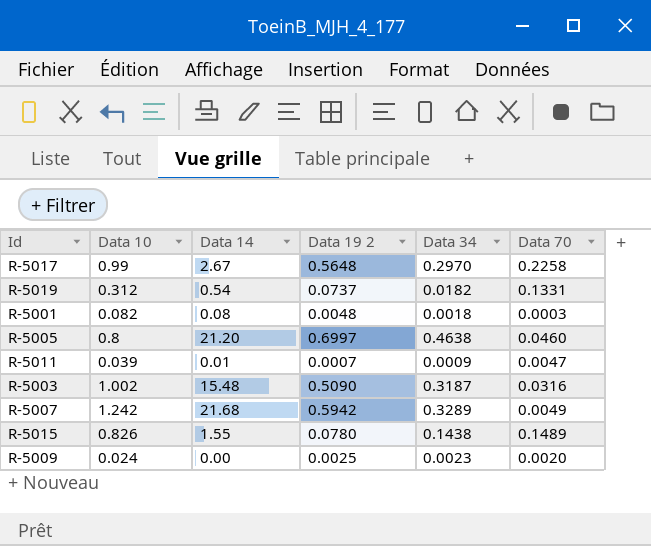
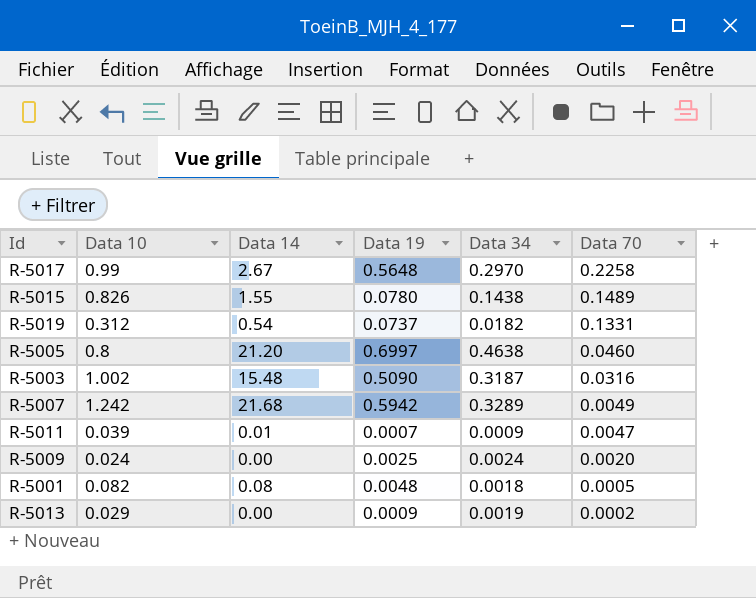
row order: none -> Data 70 descending
column name: Data 19 2 -> Data 19
R-5009 | Data 34: 0.0023 -> 0.0024
R-5001 | Data 70: 0.0003 -> 0.0005
row R-5013: none -> 0.029 | 0.00 | 0.0009 | 0.0019 | 0.0002

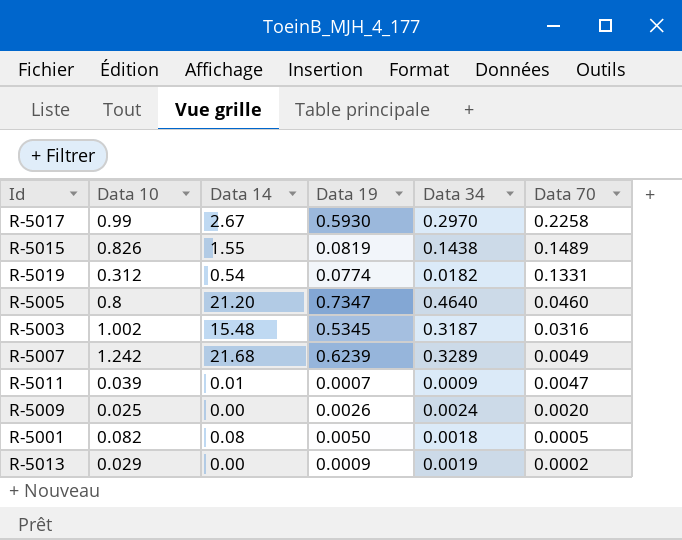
R-5017 | Data 19: 0.5648 -> 0.5930
R-5015 | Data 19: 0.0780 -> 0.0819
R-5019 | Data 19: 0.0737 -> 0.0774
R-5005 | Data 19: 0.6997 -> 0.7347
R-5005 | Data 34: 0.4638 -> 0.4640
R-5003 | Data 19: 0.5090 -> 0.5345
R-5007 | Data 19: 0.5942 -> 0.6239
R-5009 | Data 10: 0.024 -> 0.025
R-5009 | Data 19: 0.0025 -> 0.0026
R-5001 | Data 19: 0.0048 -> 0.0050

